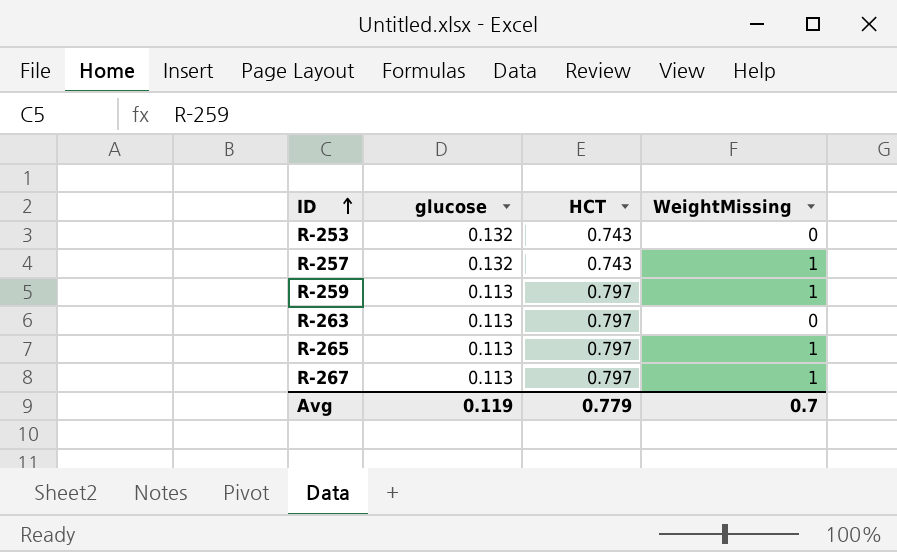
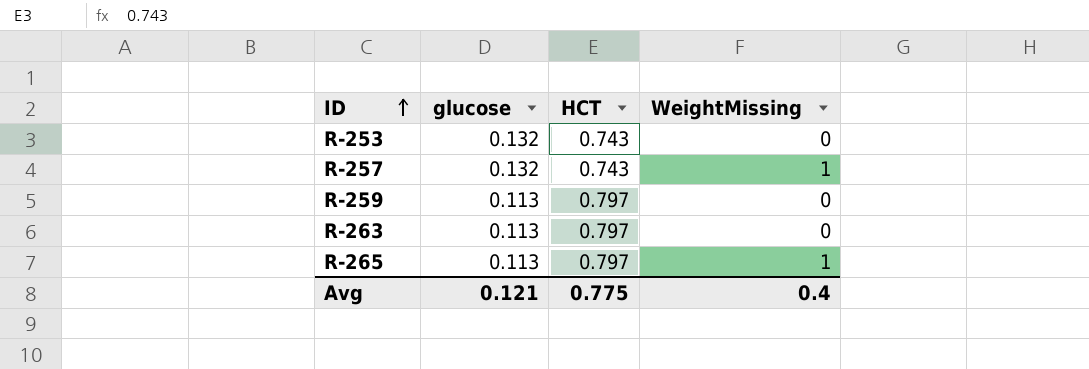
row R-267: 0.113 | 0.797 | 1 -> none
R-259 | WeightMissing: 1 -> 0
Avg | glucose: 0.119 -> 0.121
Avg | HCT: 0.779 -> 0.775
Avg | WeightMissing: 0.7 -> 0.4

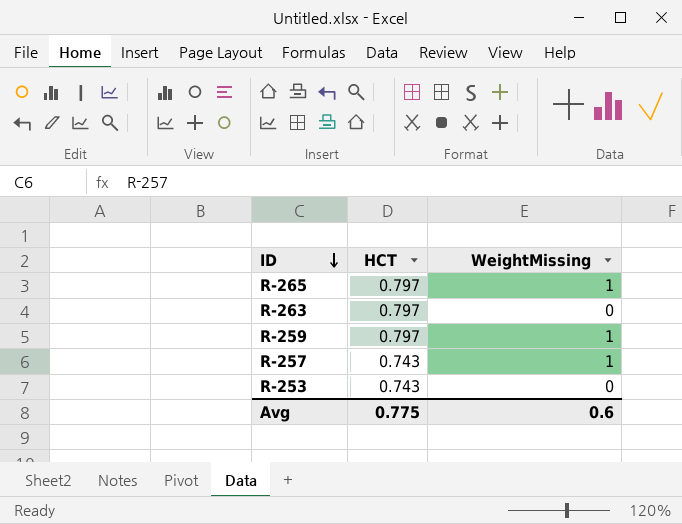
row order: ID ascending -> ID descending
column glucose | position: 2 -> none
R-259 | WeightMissing: 0 -> 1
Avg | WeightMissing: 0.4 -> 0.6

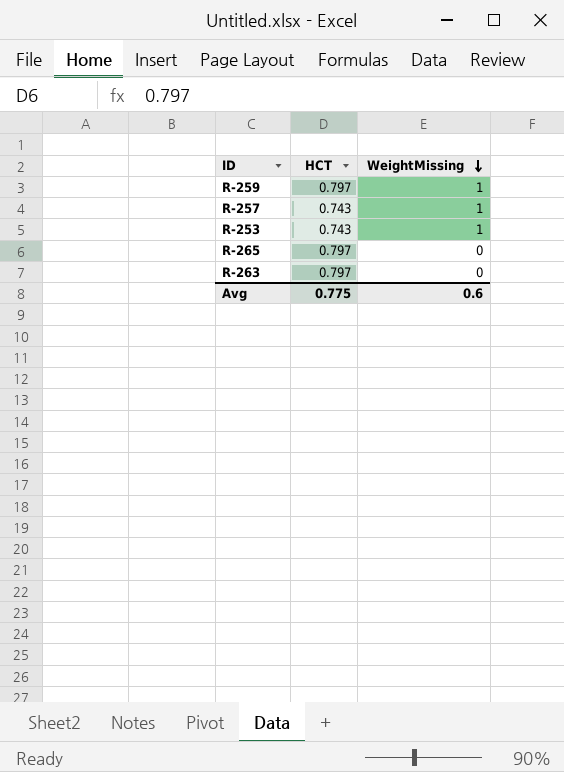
row order: ID descending -> WeightMissing descending
R-253 | WeightMissing: 0 -> 1
R-265 | WeightMissing: 1 -> 0

